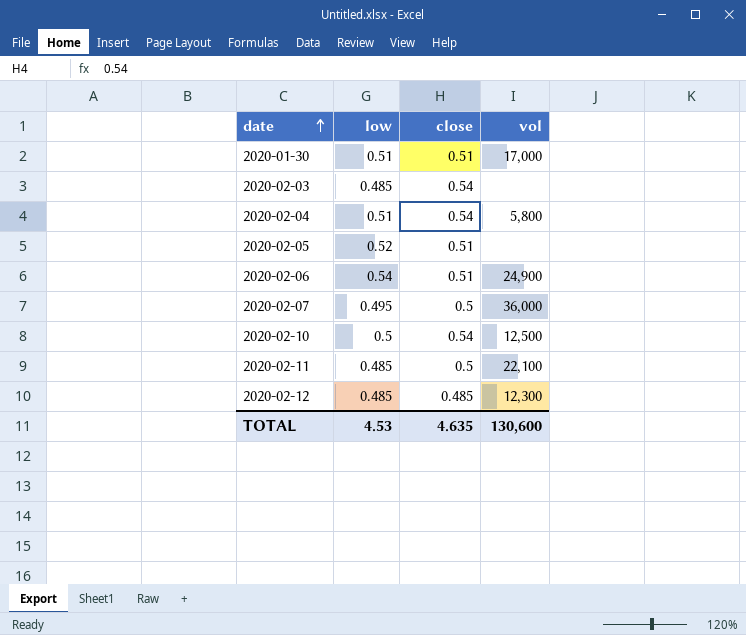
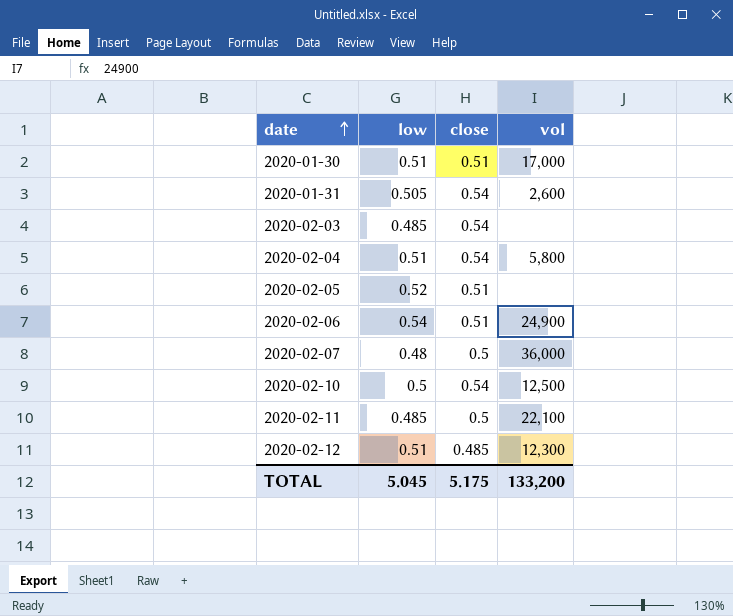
row 2020-01-31: none -> 0.505 | 0.54 | 2,600
2020-02-07 | low: 0.495 -> 0.48
2020-02-12 | low: 0.485 -> 0.51
TOTAL | low: 4.53 -> 5.045
TOTAL | close: 4.635 -> 5.175
TOTAL | vol: 130,600 -> 133,200

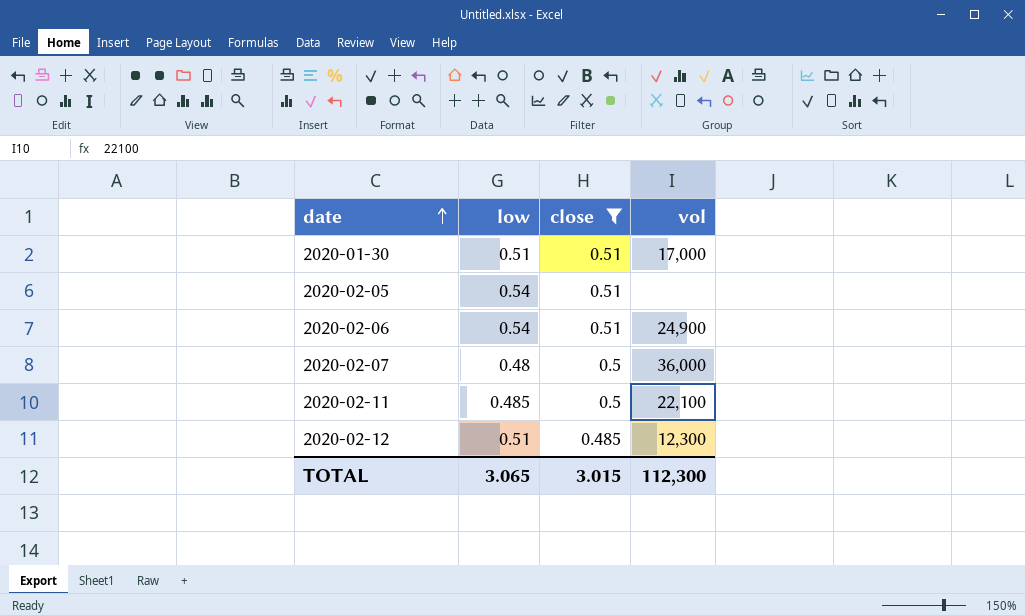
filter: none -> close != 0.54
2020-02-05 | low: 0.52 -> 0.54
TOTAL | low: 5.045 -> 3.065
TOTAL | close: 5.175 -> 3.015
TOTAL | vol: 133,200 -> 112,300

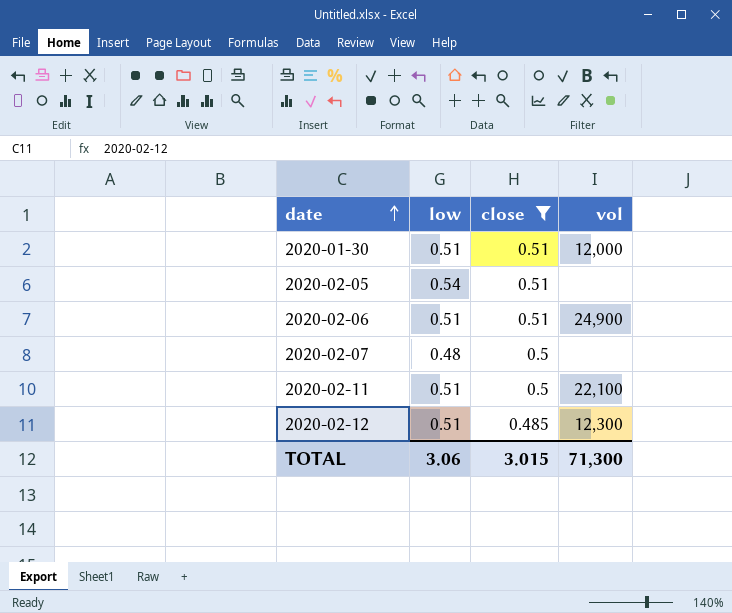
2020-01-30 | vol: 17,000 -> 12,000
2020-02-06 | low: 0.54 -> 0.51
2020-02-07 | vol: 36,000 -> none
2020-02-11 | low: 0.485 -> 0.51
TOTAL | low: 3.065 -> 3.06
TOTAL | vol: 112,300 -> 71,300

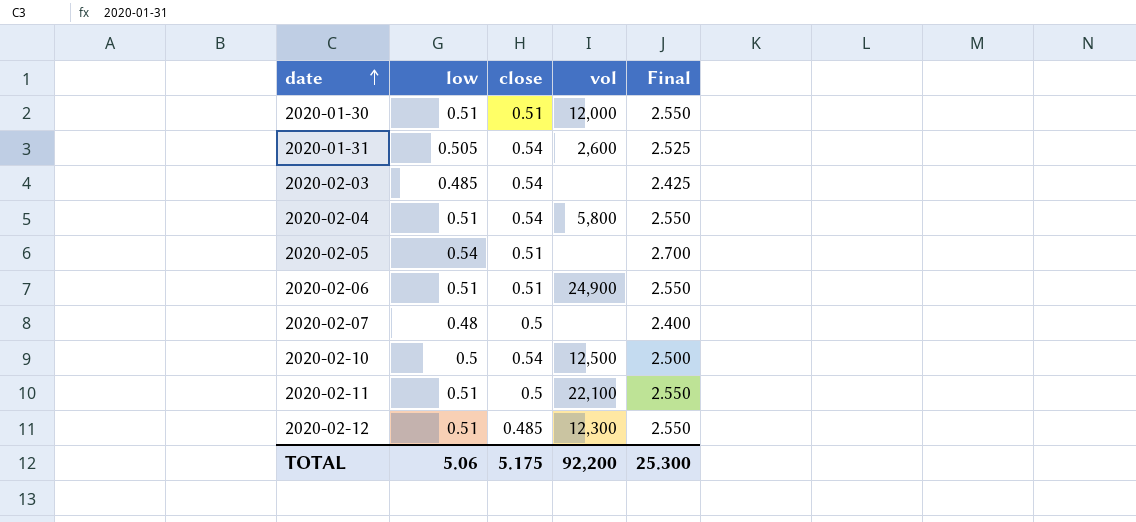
filter: close != 0.54 -> none
column Final | formula: none -> [low] * 5
TOTAL | low: 3.06 -> 5.06
TOTAL | close: 3.015 -> 5.175
TOTAL | vol: 71,300 -> 92,200

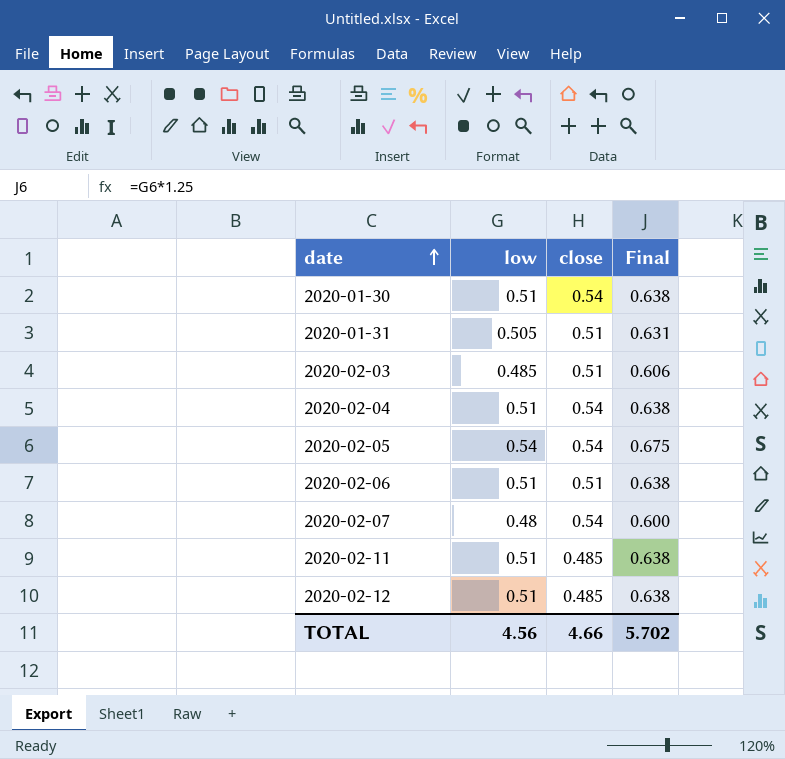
column vol | position: 4 -> none
column Final | formula: [low] * 5 -> [low] * 1.25
row 2020-02-10: 0.5 | 0.54 | 12,500 | 2.500 -> none
2020-01-30 | close: 0.51 -> 0.54
2020-01-31 | close: 0.54 -> 0.51
2020-02-03 | close: 0.54 -> 0.51
2020-02-05 | close: 0.51 -> 0.54
2020-02-07 | close: 0.5 -> 0.54
2020-02-11 | close: 0.5 -> 0.485
TOTAL | low: 5.06 -> 4.56
TOTAL | close: 5.175 -> 4.66
TOTAL | Final: 25.300 -> 5.702

